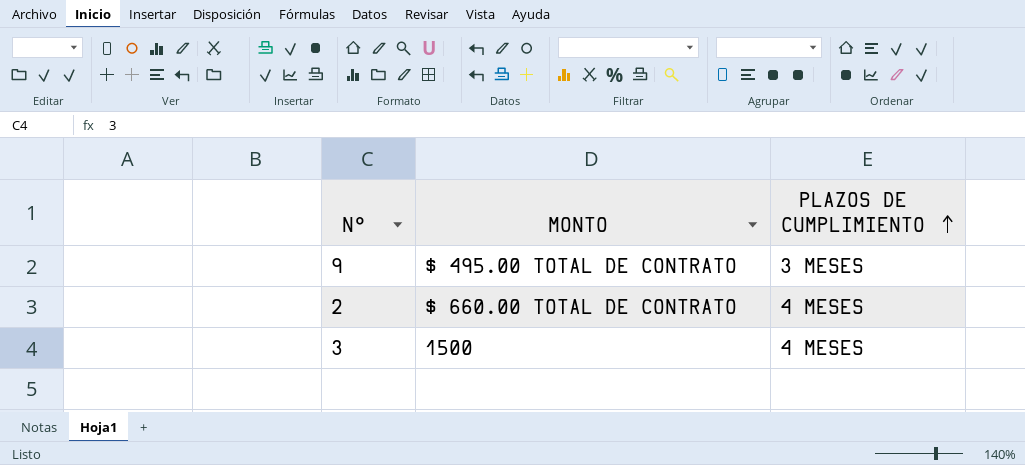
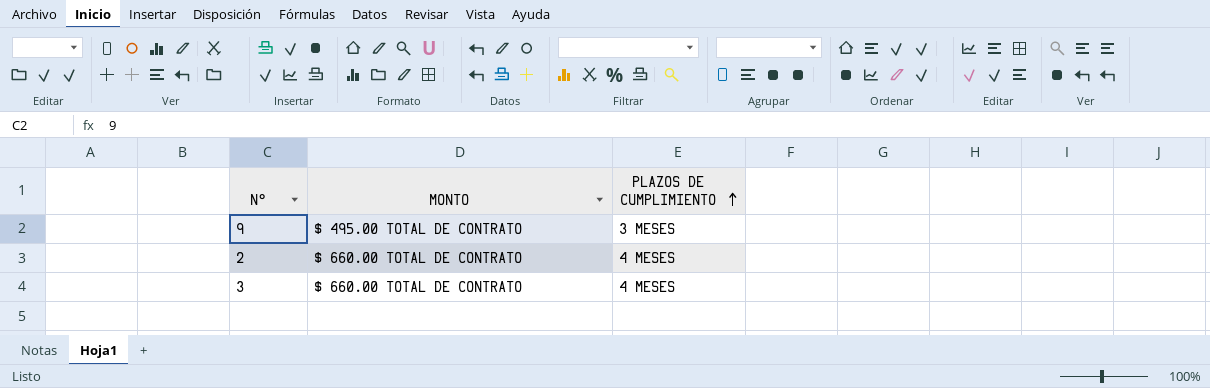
3 | MONTO: 1500 -> $ 660.00 TOTAL DE CONTRATO

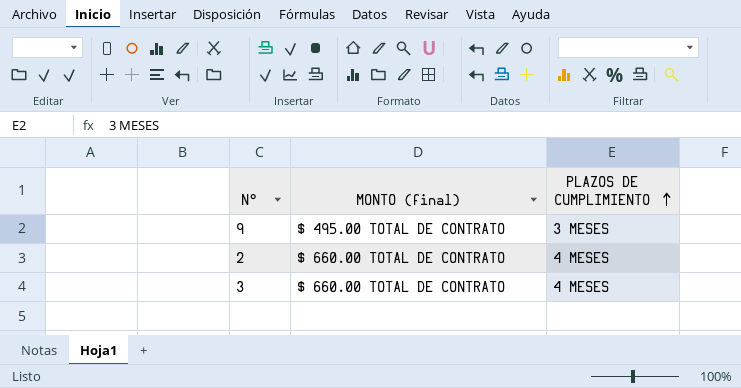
column name: MONTO -> MONTO (final)

